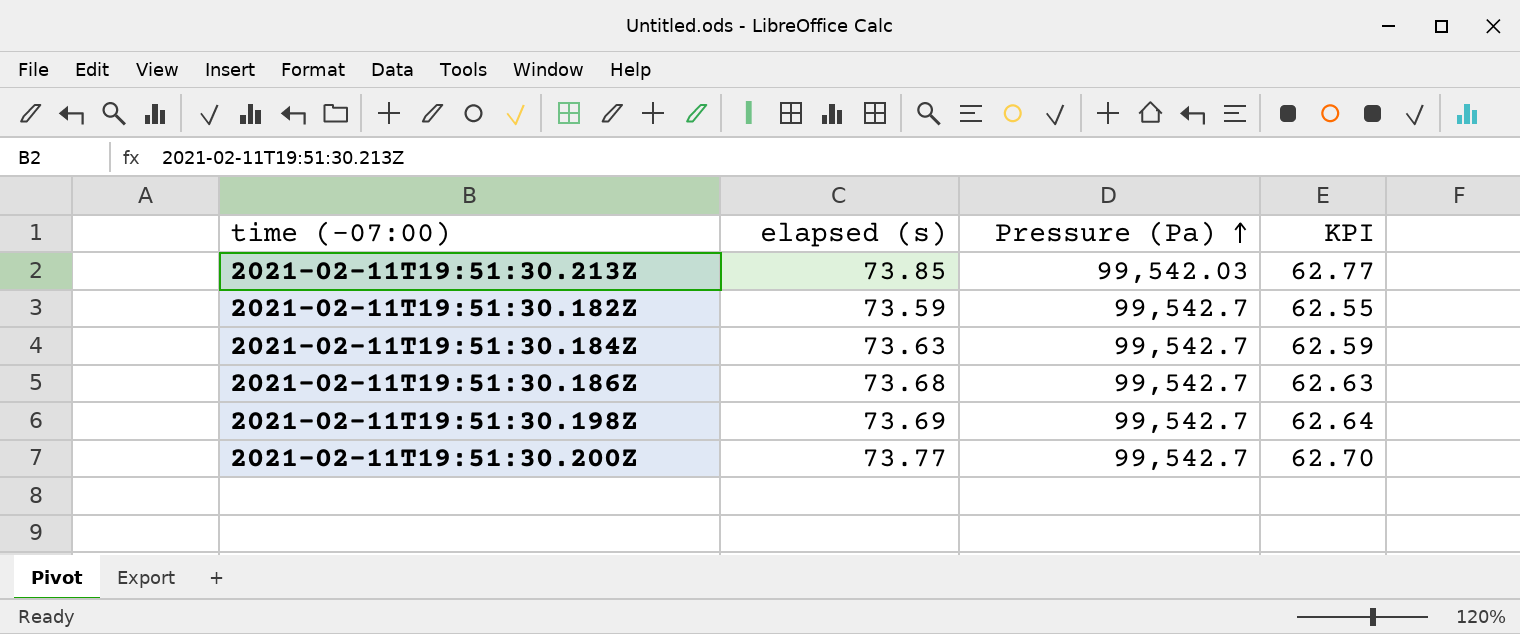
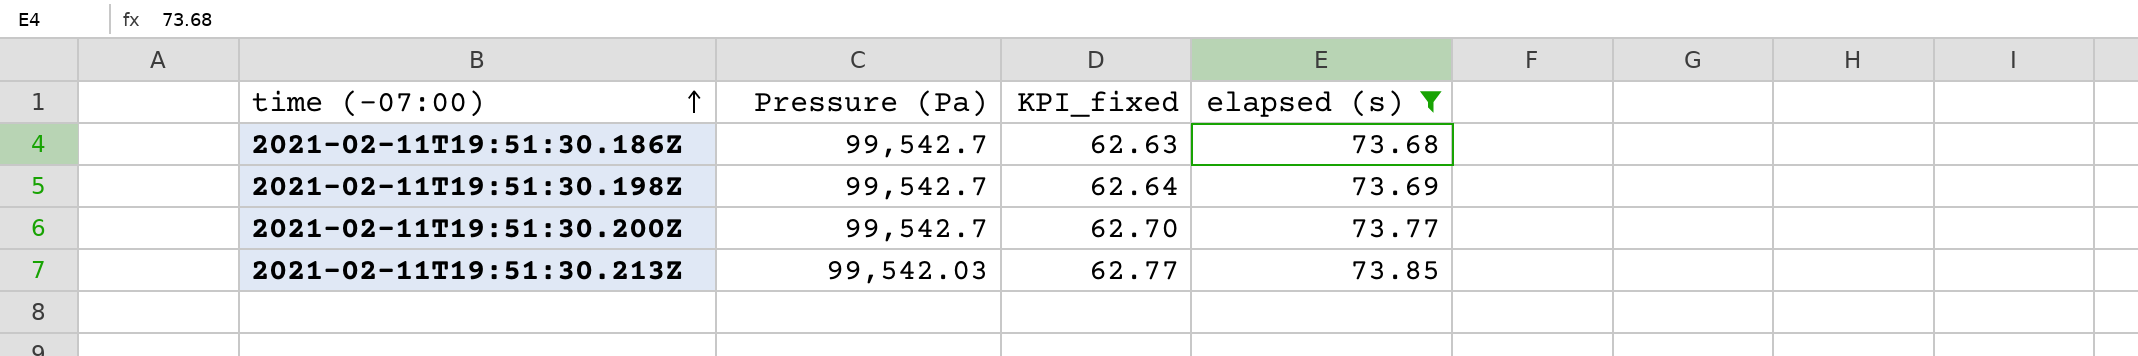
filter: none -> elapsed (s) >= 73.68
row order: Pressure (Pa) ascending -> time (-07:00) ascending
column name: KPI -> KPI_fixed
column elapsed (s) | position: 2 -> 4

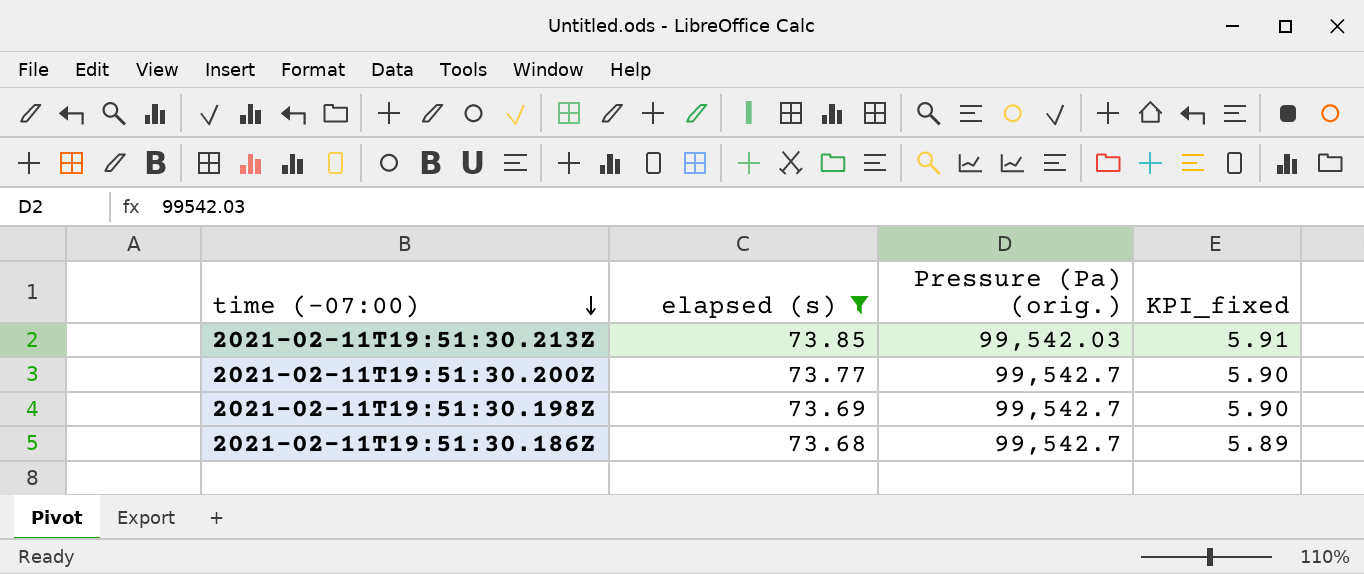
row order: time (-07:00) ascending -> time (-07:00) descending
column elapsed (s) | position: 4 -> 2
column name: Pressure (Pa) -> Pressure (Pa) (orig.)
column KPI_fixed | formula: [elapsed (s)] * 0.85 -> [elapsed (s)] * 0.08

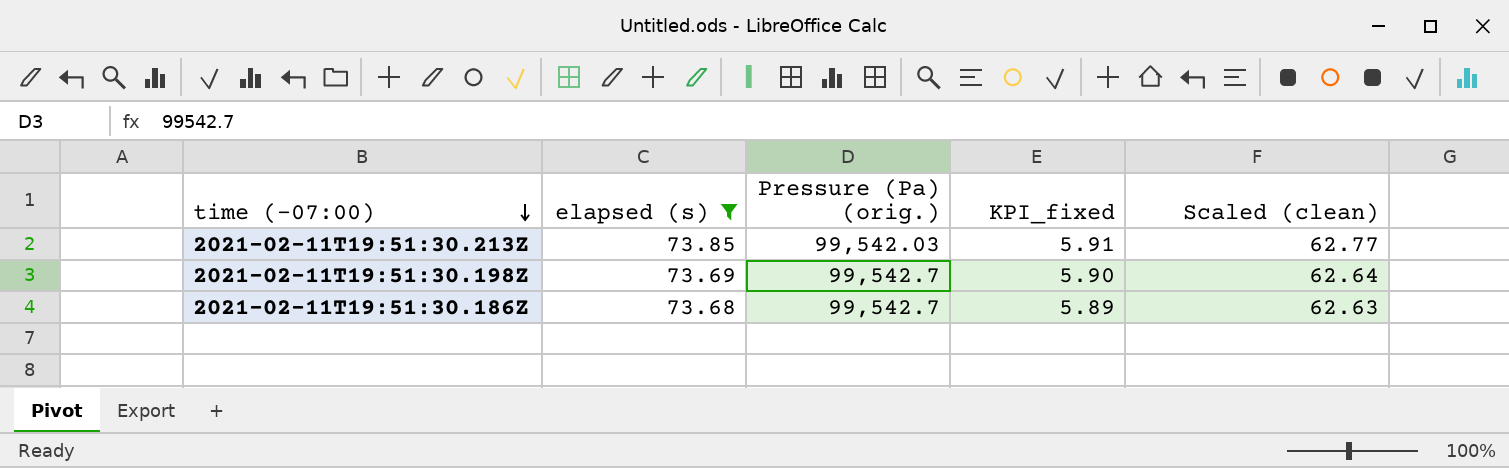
column Scaled (clean) | formula: none -> [elapsed (s)] * 0.85
row 2021-02-11T19:51:30.200Z: 73.77 | 99,542.7 | 5.90 -> none

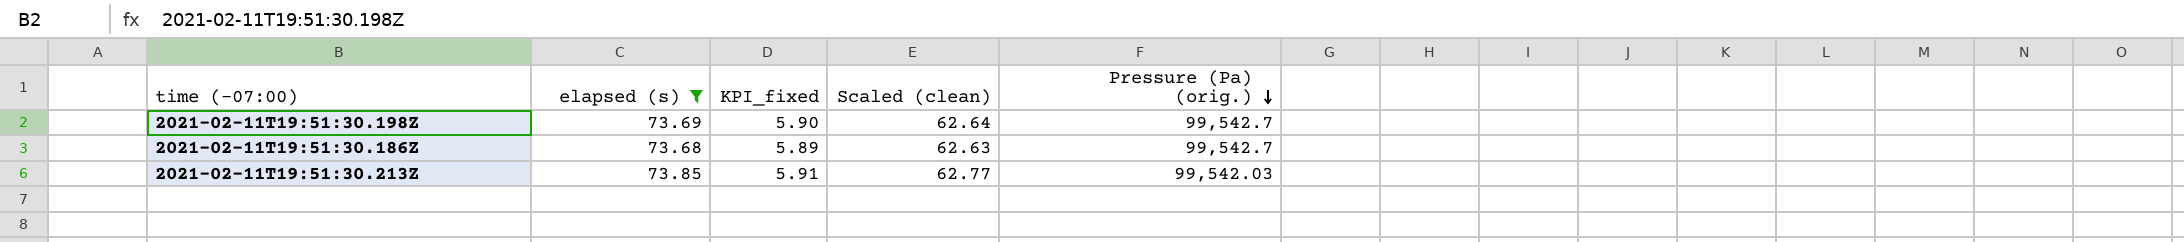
row order: time (-07:00) descending -> Pressure (Pa) (orig.) descending
column Pressure (Pa) (orig.) | position: 3 -> 5

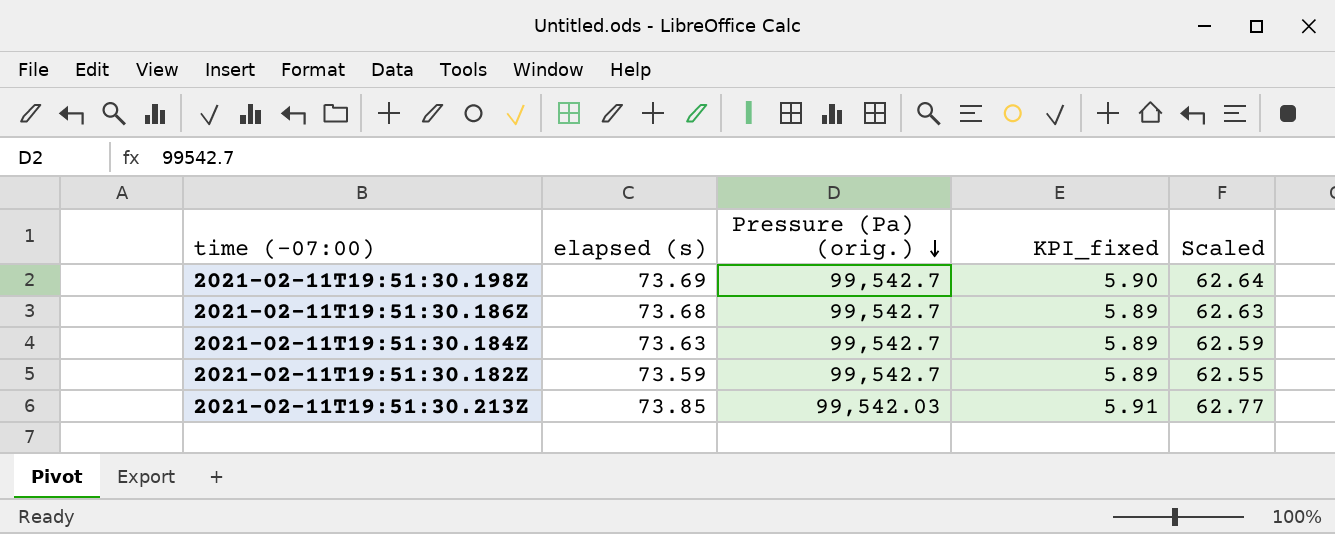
filter: elapsed (s) >= 73.68 -> none
column Pressure (Pa) (orig.) | position: 5 -> 3
column name: Scaled (clean) -> Scaled

